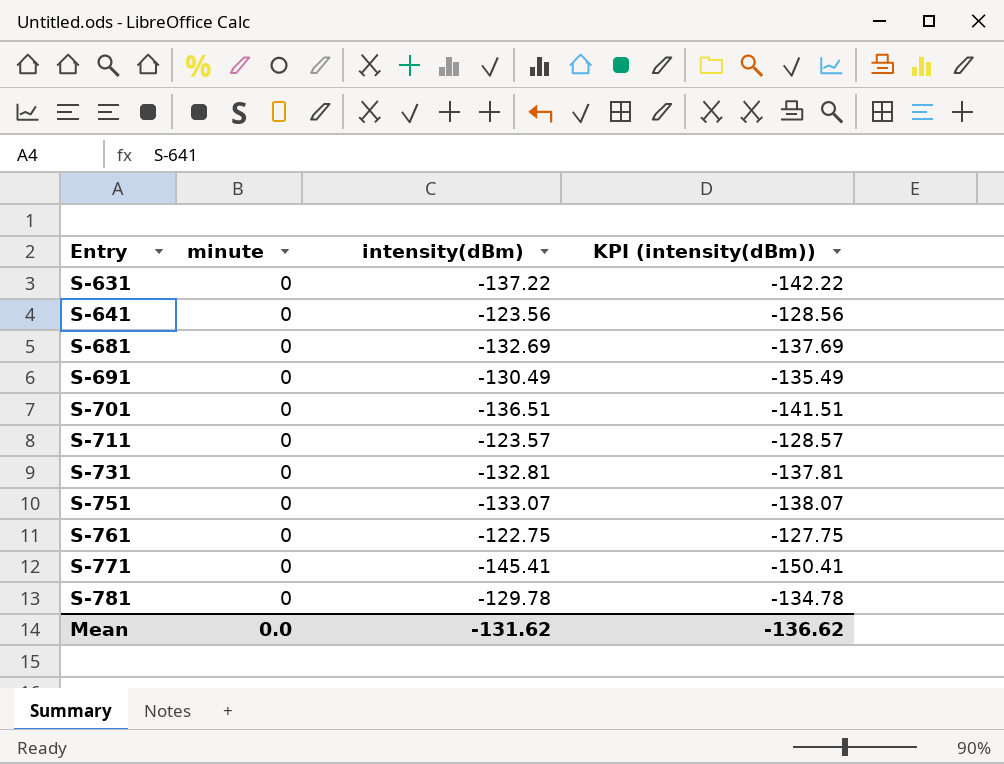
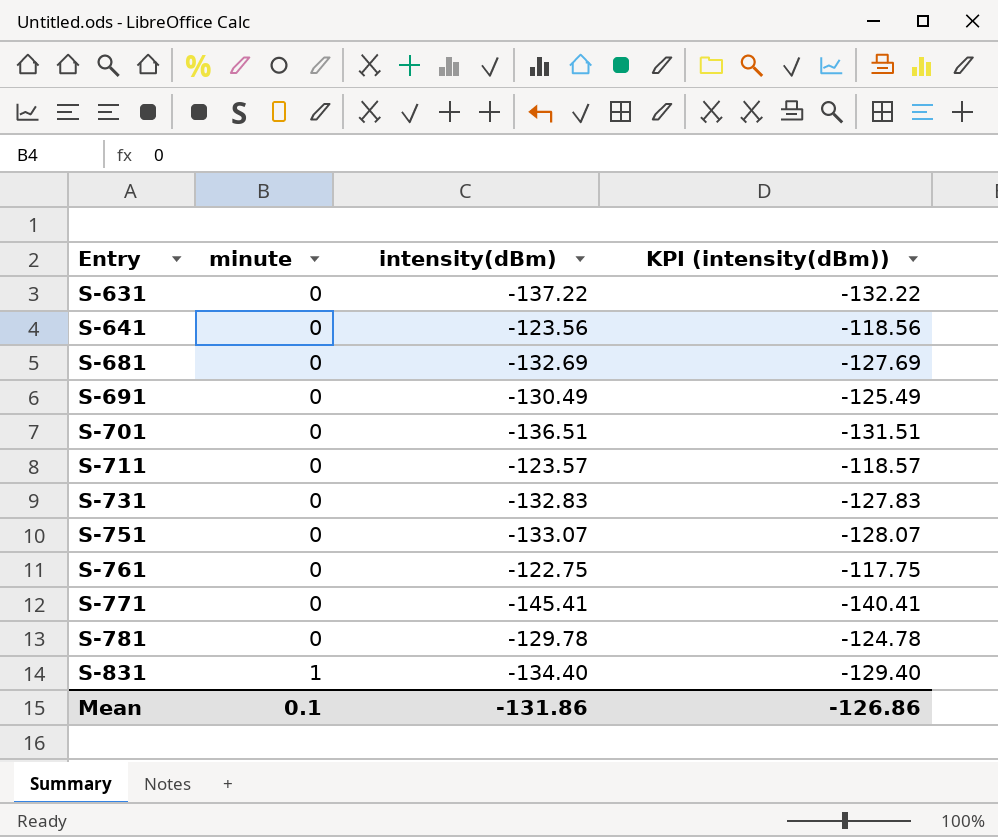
column KPI (intensity(dBm)) | formula: [intensity(dBm)] - 5 -> [intensity(dBm)] + 5
S-731 | intensity(dBm): -132.81 -> -132.83
row S-831: none -> 1 | -134.40 | -129.40
Mean | minute: 0.0 -> 0.1
Mean | intensity(dBm): -131.62 -> -131.86
Mean | KPI (intensity(dBm)): -136.62 -> -126.86

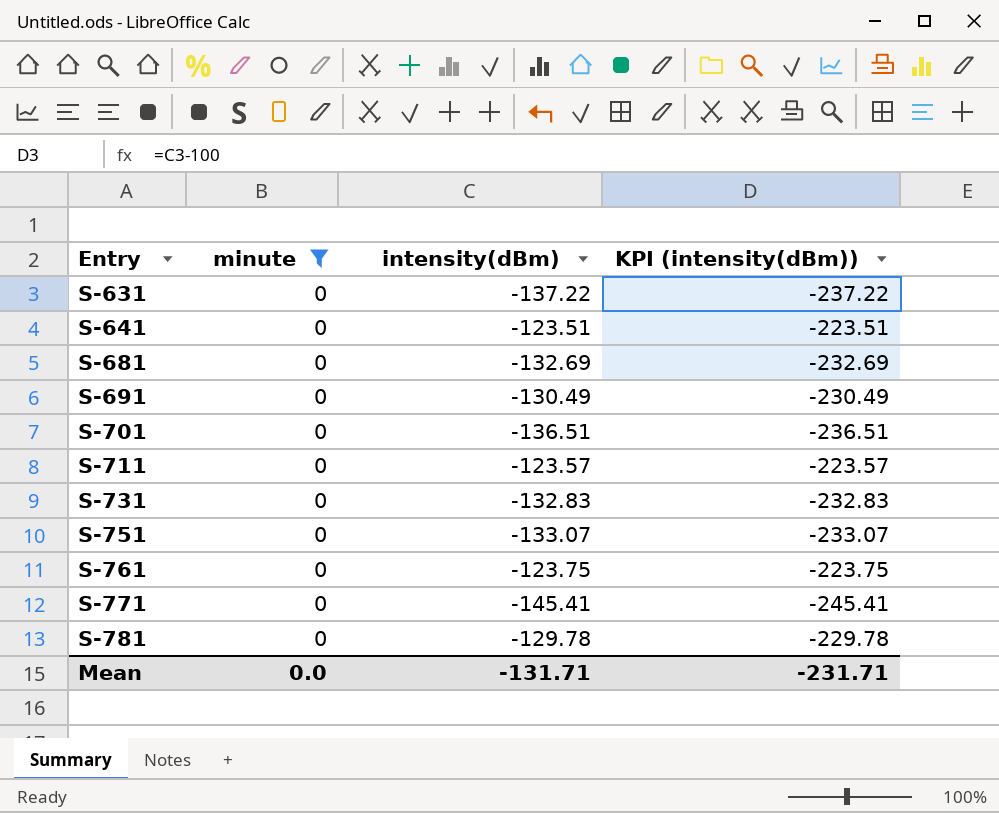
filter: none -> minute = 0
column KPI (intensity(dBm)) | formula: [intensity(dBm)] + 5 -> [intensity(dBm)] - 100
S-641 | intensity(dBm): -123.56 -> -123.51
S-761 | intensity(dBm): -122.75 -> -123.75
Mean | minute: 0.1 -> 0.0
Mean | intensity(dBm): -131.86 -> -131.71
Mean | KPI (intensity(dBm)): -126.86 -> -231.71

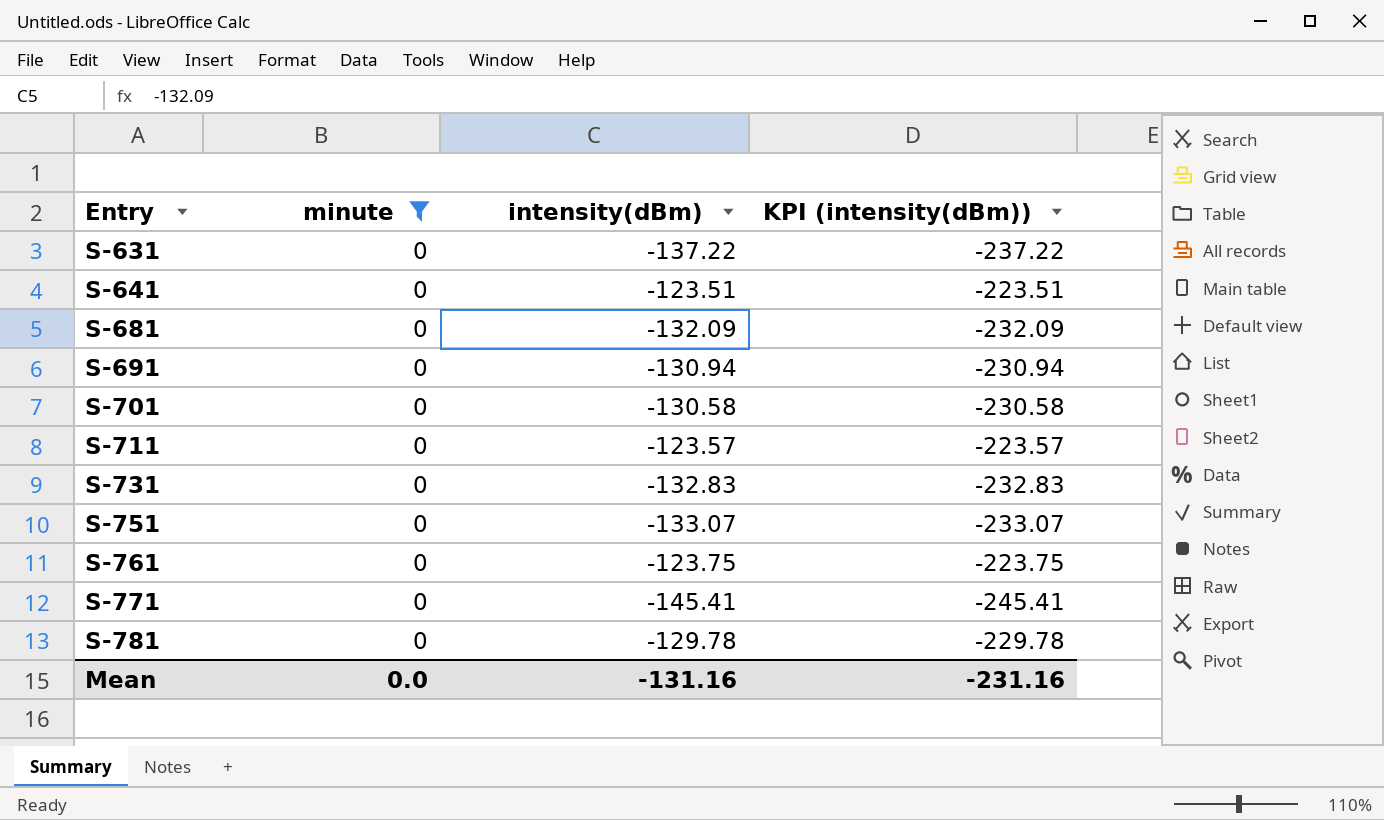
S-681 | intensity(dBm): -132.69 -> -132.09
S-681 | KPI (intensity(dBm)): -232.69 -> -232.09
S-691 | intensity(dBm): -130.49 -> -130.94
S-691 | KPI (intensity(dBm)): -230.49 -> -230.94
S-701 | intensity(dBm): -136.51 -> -130.58
S-701 | KPI (intensity(dBm)): -236.51 -> -230.58
Mean | intensity(dBm): -131.71 -> -131.16
Mean | KPI (intensity(dBm)): -231.71 -> -231.16

